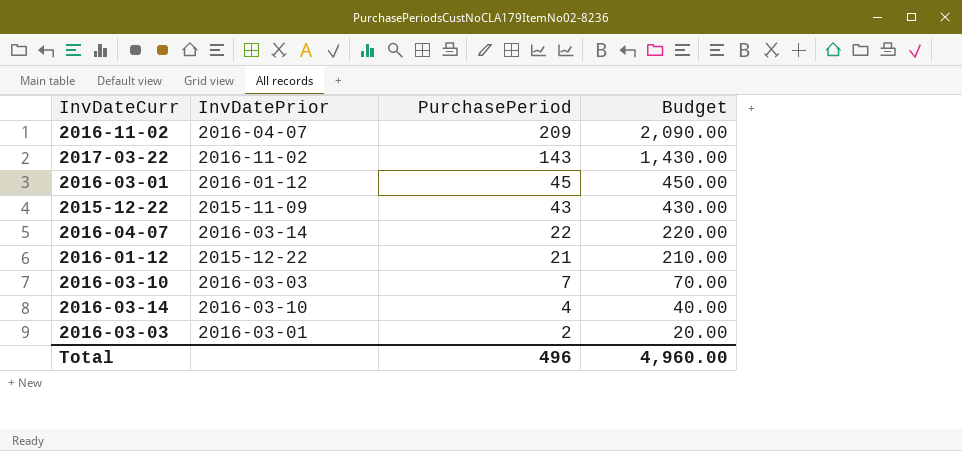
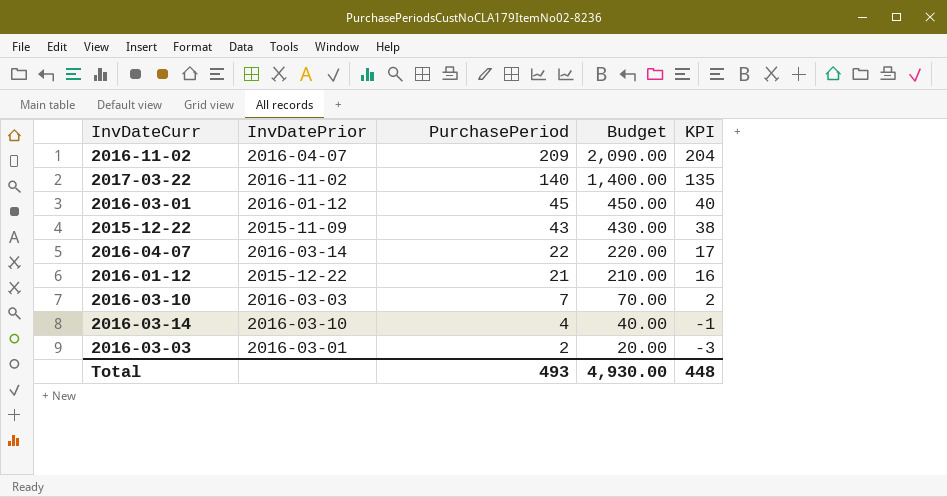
column KPI | formula: none -> [PurchasePeriod] - 5
2017-03-22 | PurchasePeriod: 143 -> 140
2017-03-22 | Budget: 1,430.00 -> 1,400.00
Total | PurchasePeriod: 496 -> 493
Total | Budget: 4,960.00 -> 4,930.00

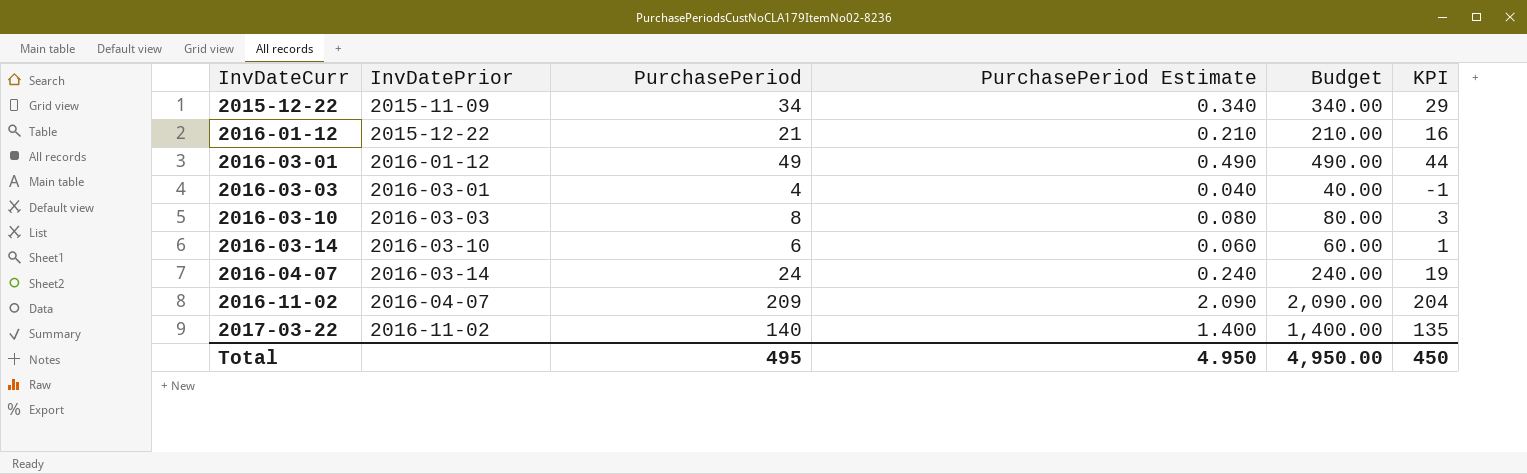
row order: PurchasePeriod descending -> InvDateCurr ascending
column PurchasePeriod Estimate | formula: none -> [PurchasePeriod] * 0.01
2015-12-22 | PurchasePeriod: 43 -> 34
2015-12-22 | Budget: 430.00 -> 340.00
2015-12-22 | KPI: 38 -> 29
2016-03-01 | PurchasePeriod: 45 -> 49
2016-03-01 | Budget: 450.00 -> 490.00
2016-03-01 | KPI: 40 -> 44
2016-03-03 | PurchasePeriod: 2 -> 4
2016-03-03 | Budget: 20.00 -> 40.00
2016-03-03 | KPI: -3 -> -1
2016-03-10 | PurchasePeriod: 7 -> 8
2016-03-10 | Budget: 70.00 -> 80.00
2016-03-10 | KPI: 2 -> 3
2016-03-14 | PurchasePeriod: 4 -> 6
2016-03-14 | Budget: 40.00 -> 60.00
2016-03-14 | KPI: -1 -> 1
2016-04-07 | PurchasePeriod: 22 -> 24
2016-04-07 | Budget: 220.00 -> 240.00
2016-04-07 | KPI: 17 -> 19
Total | PurchasePeriod: 493 -> 495
Total | Budget: 4,930.00 -> 4,950.00
Total | KPI: 448 -> 450

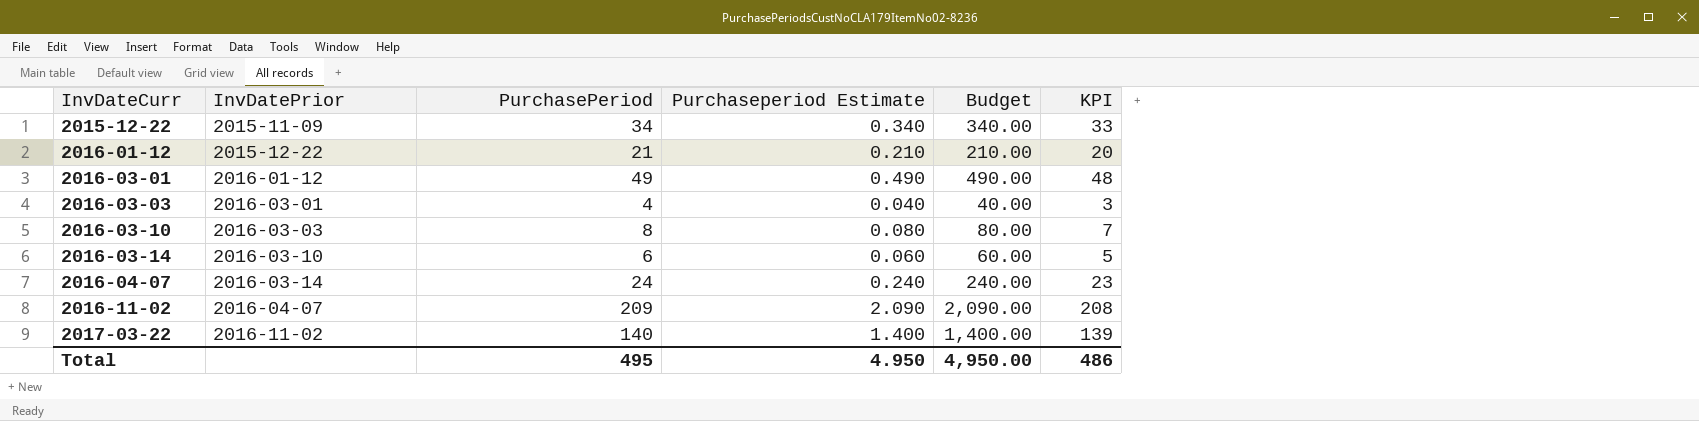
column name: PurchasePeriod Estimate -> Purchaseperiod Estimate
column KPI | formula: [PurchasePeriod] - 5 -> [PurchasePeriod] - 1
Total | KPI: 450 -> 486

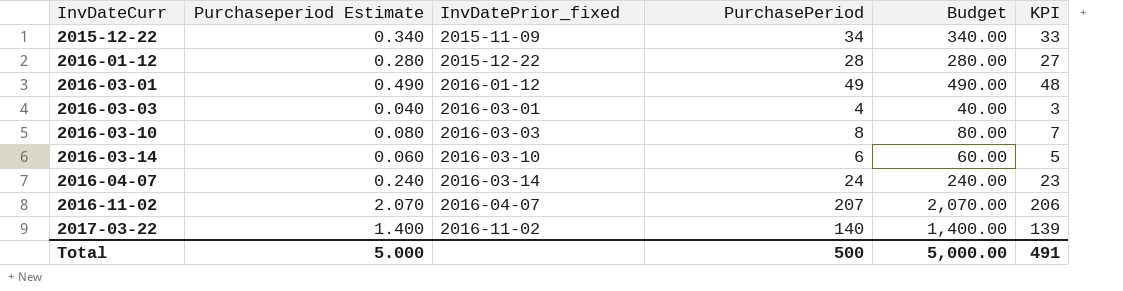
column Purchaseperiod Estimate | position: 4 -> 2
column name: InvDatePrior -> InvDatePrior_fixed
2016-01-12 | Purchaseperiod Estimate: 0.210 -> 0.280
2016-01-12 | PurchasePeriod: 21 -> 28
2016-01-12 | Budget: 210.00 -> 280.00
2016-01-12 | KPI: 20 -> 27
2016-11-02 | Purchaseperiod Estimate: 2.090 -> 2.070
2016-11-02 | PurchasePeriod: 209 -> 207
2016-11-02 | Budget: 2,090.00 -> 2,070.00
2016-11-02 | KPI: 208 -> 206
Total | Purchaseperiod Estimate: 4.950 -> 5.000
Total | PurchasePeriod: 495 -> 500
Total | Budget: 4,950.00 -> 5,000.00
Total | KPI: 486 -> 491

